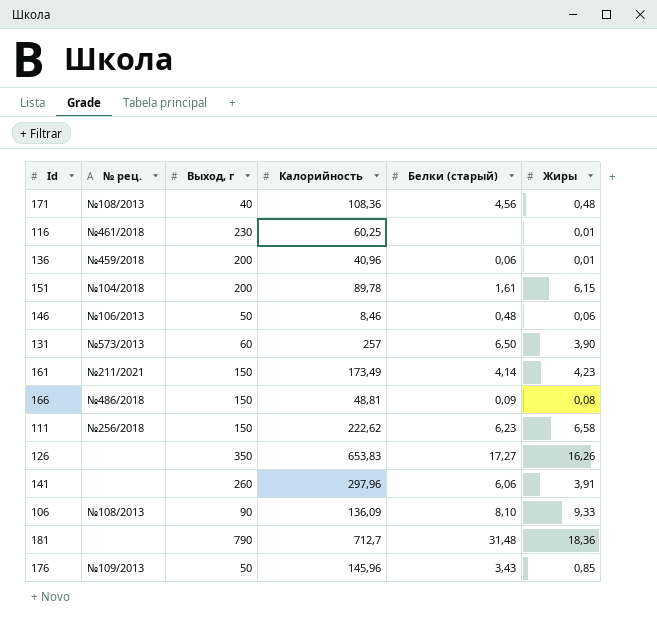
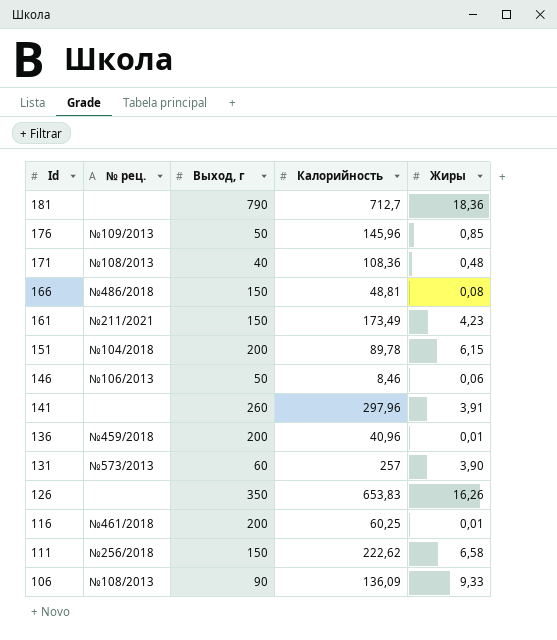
row order: none -> Id descending
column Белки (старый) | position: 5 -> none
116 | Выход, г: 230 -> 200

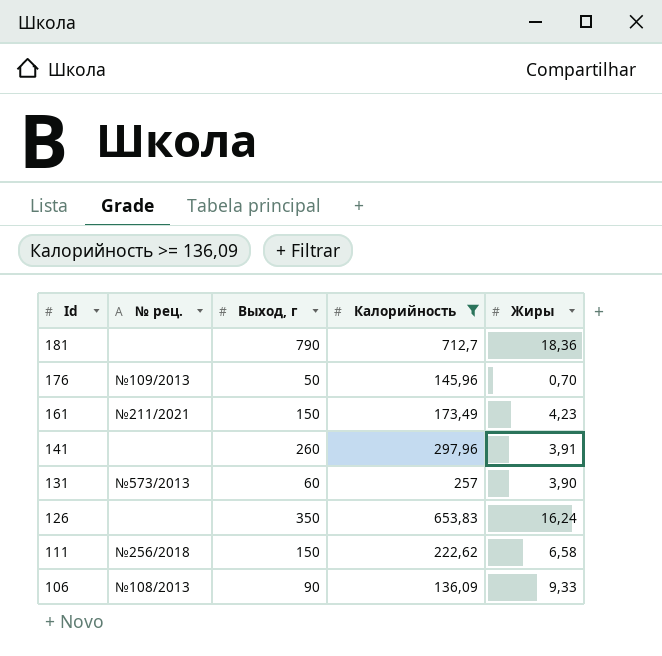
filter: none -> Калорийность >= 136,09
176 | Жиры: 0,85 -> 0,70
126 | Жиры: 16,26 -> 16,24

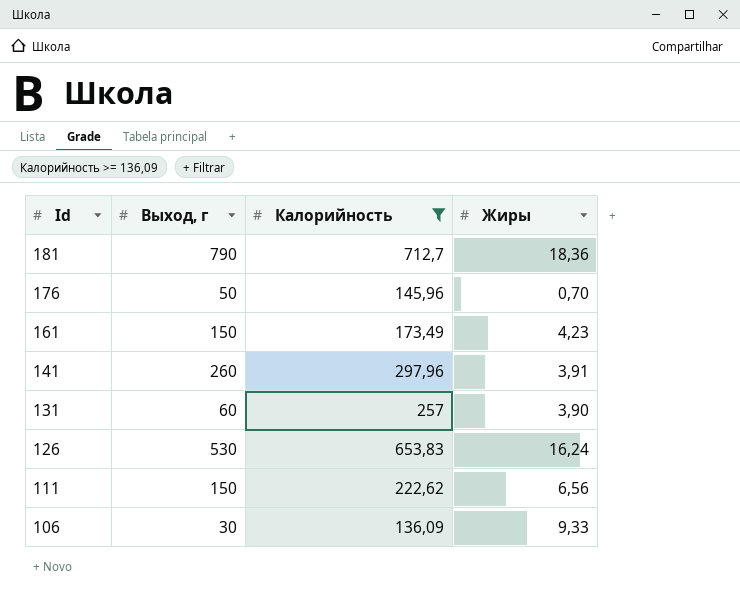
column № рец. | position: 2 -> none
126 | Выход, г: 350 -> 530
111 | Жиры: 6,58 -> 6,56
106 | Выход, г: 90 -> 30

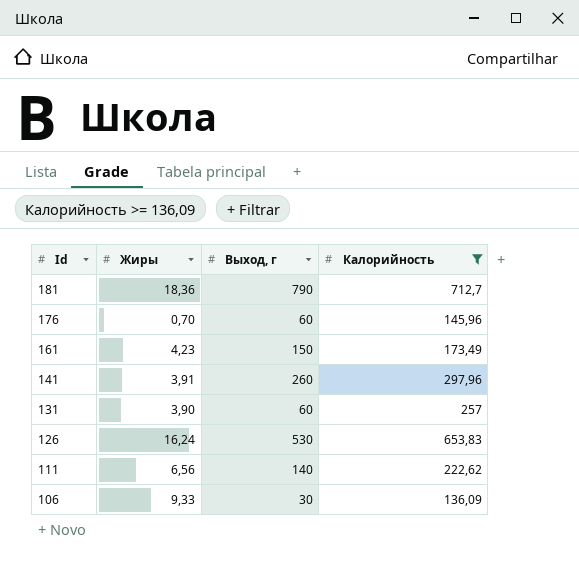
column Жиры | position: 4 -> 2
176 | Выход, г: 50 -> 60
111 | Выход, г: 150 -> 140

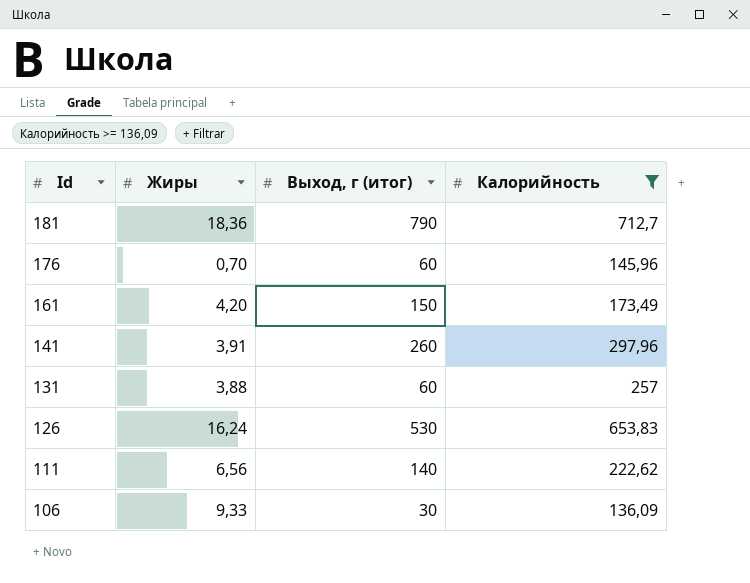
column name: Выход, г -> Выход, г (итог)
161 | Жиры: 4,23 -> 4,20
131 | Жиры: 3,90 -> 3,88

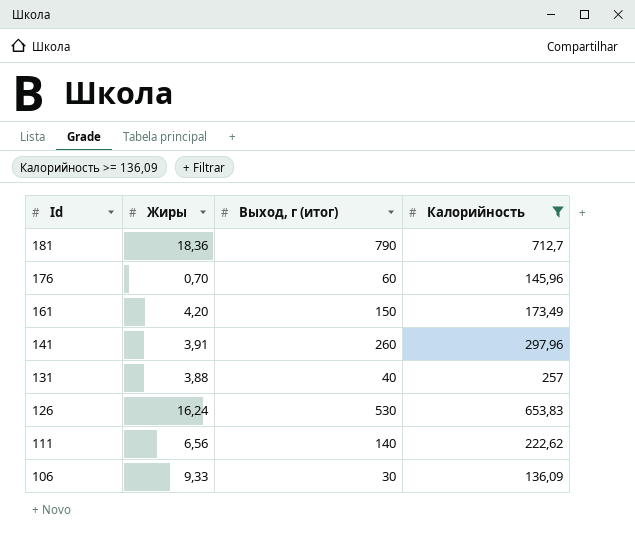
131 | Выход, г (итог): 60 -> 40

